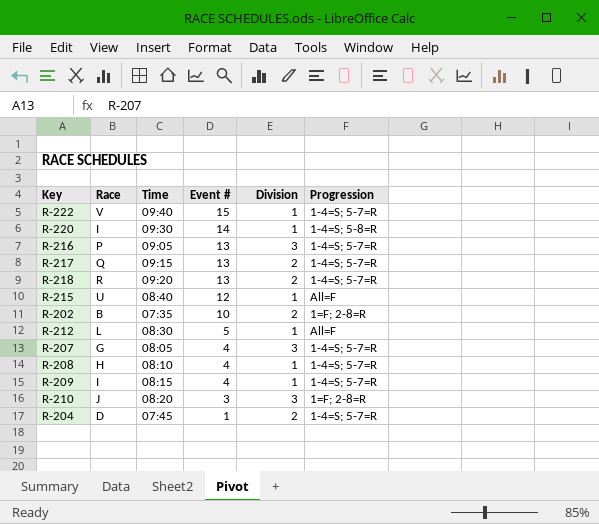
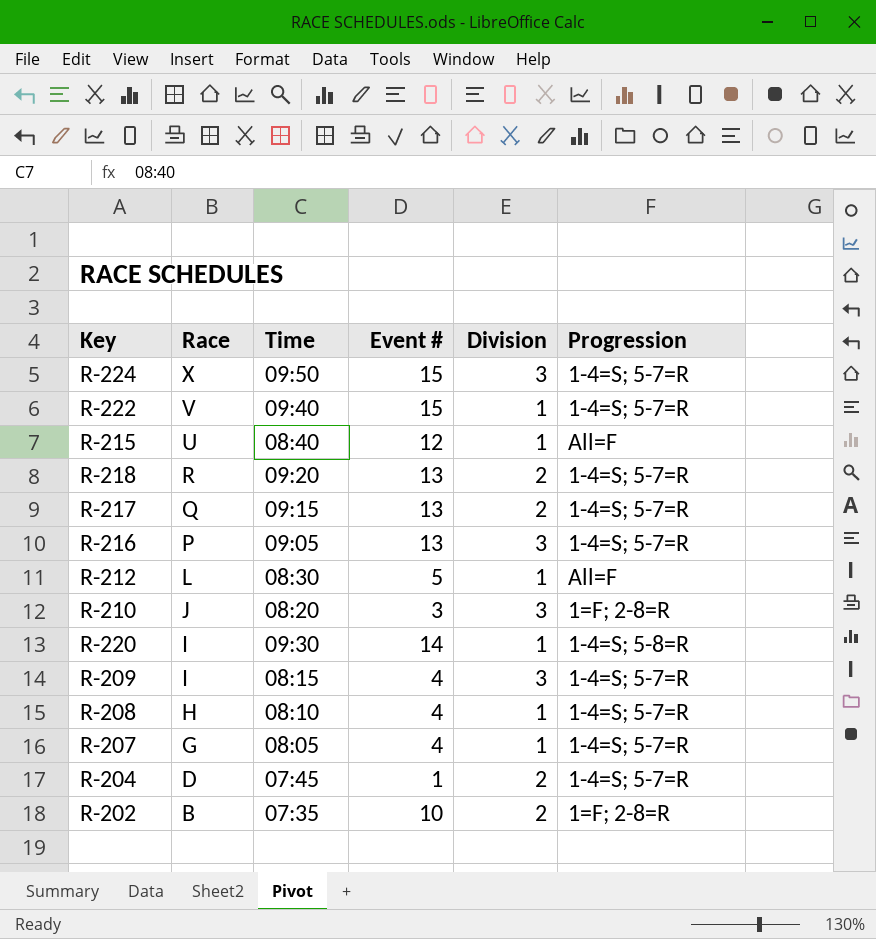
row order: Event # descending -> Race descending
row R-224: none -> X | 09:50 | 15 | 3 | 1-4=S; 5-7=R
R-209 | Division: 1 -> 3
R-207 | Division: 3 -> 1

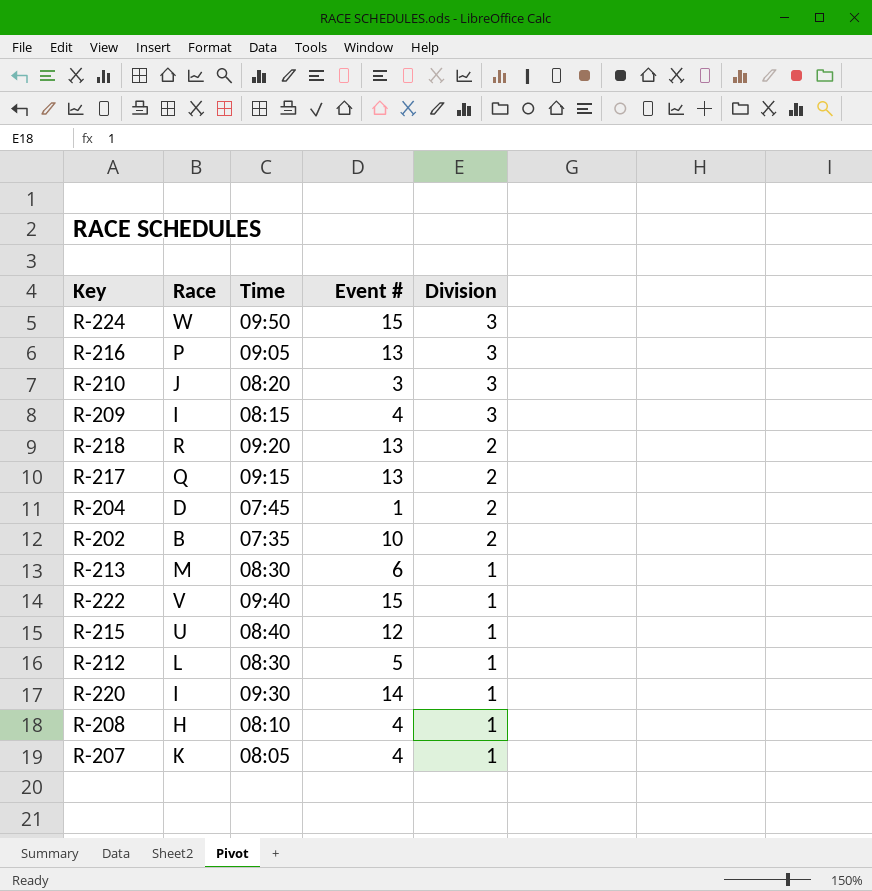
row order: Race descending -> Division descending
column Progression | position: 6 -> none
R-224 | Race: X -> W
row R-213: none -> M | 08:30 | 6 | 1
R-207 | Race: G -> K

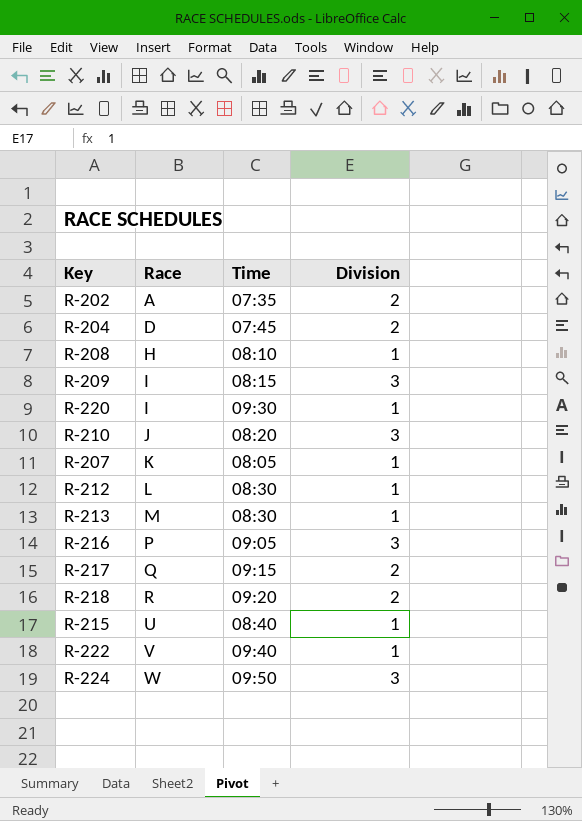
row order: Division descending -> Race ascending
column Event # | position: 4 -> none
R-202 | Race: B -> A

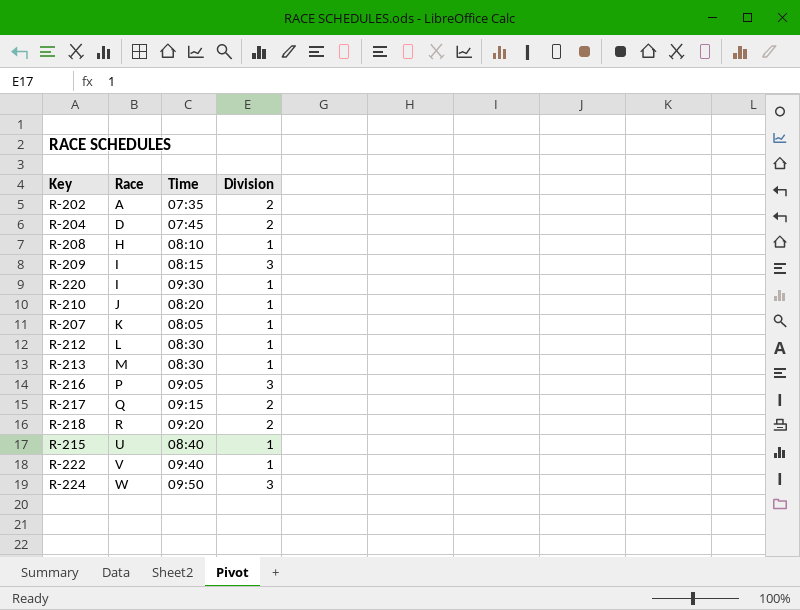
R-210 | Division: 3 -> 1

